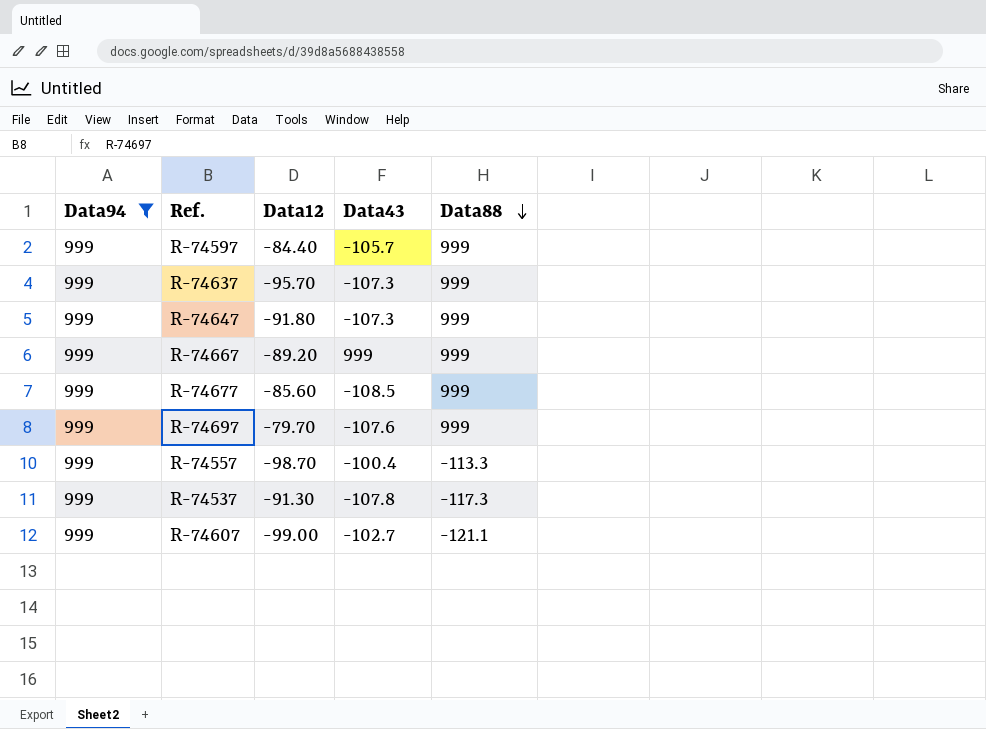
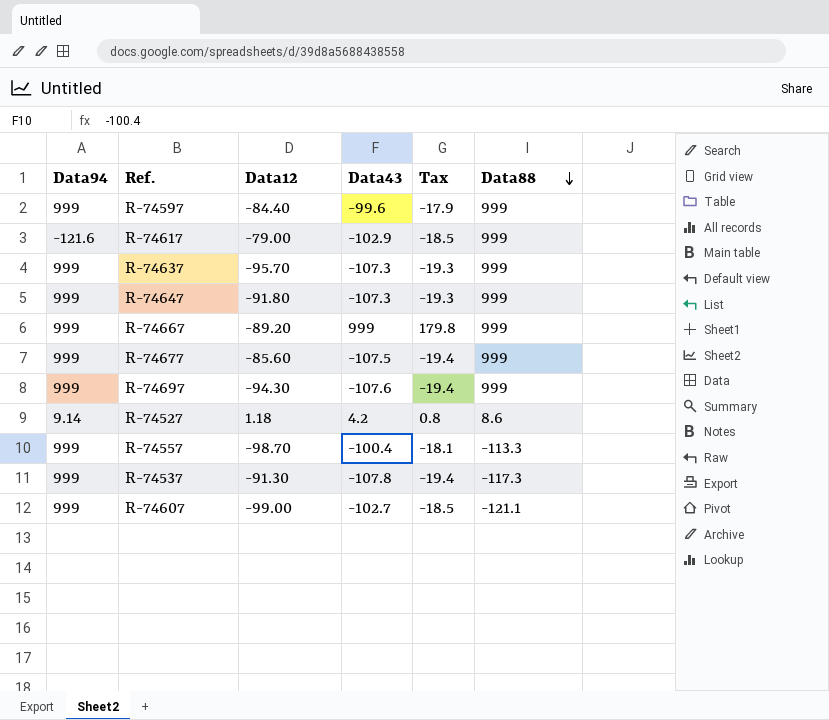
filter: Data94 = 999 -> none
column Tax | formula: none -> [Data43] * 0.18
R-74597 | Data43: -105.7 -> -99.6
R-74677 | Data43: -108.5 -> -107.5
R-74697 | Data12: -79.70 -> -94.30

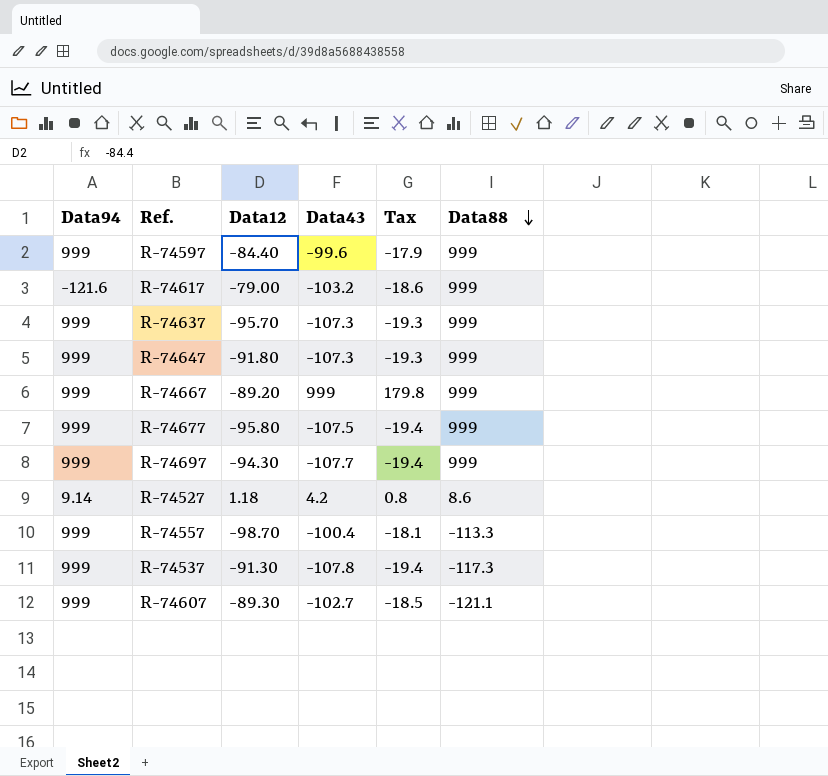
R-74617 | Data43: -102.9 -> -103.2
R-74617 | Tax: -18.5 -> -18.6
R-74677 | Data12: -85.60 -> -95.80
R-74697 | Data43: -107.6 -> -107.7
R-74607 | Data12: -99.00 -> -89.30

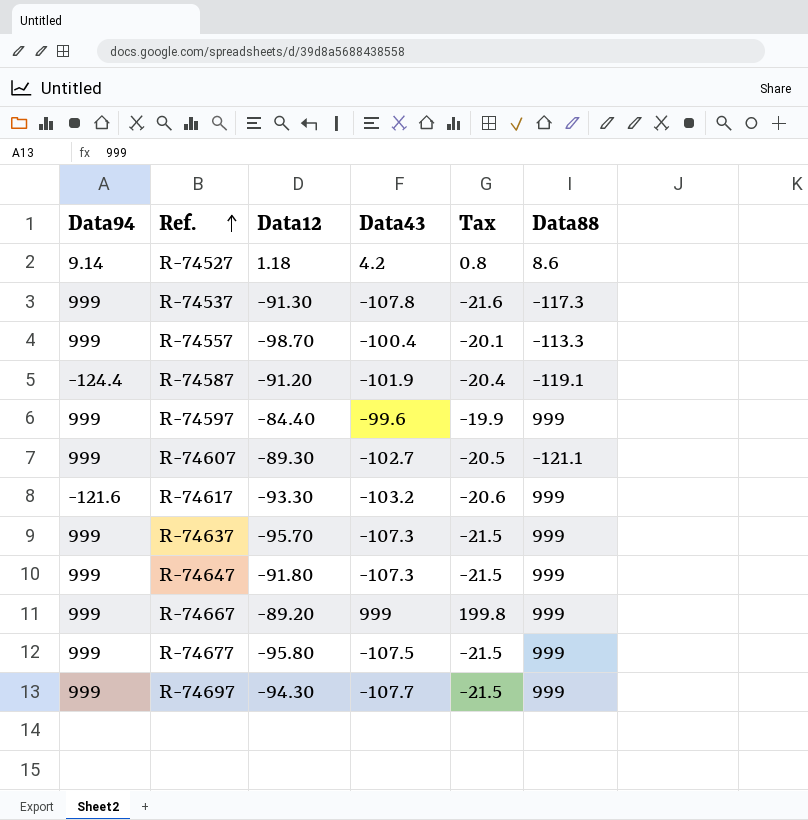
row order: Data88 descending -> Ref. ascending
column Tax | formula: [Data43] * 0.18 -> [Data43] * 0.2
row R-74587: none -> -124.4 | -91.20 | -101.9 | -20.4 | -119.1
R-74617 | Data12: -79.00 -> -93.30

